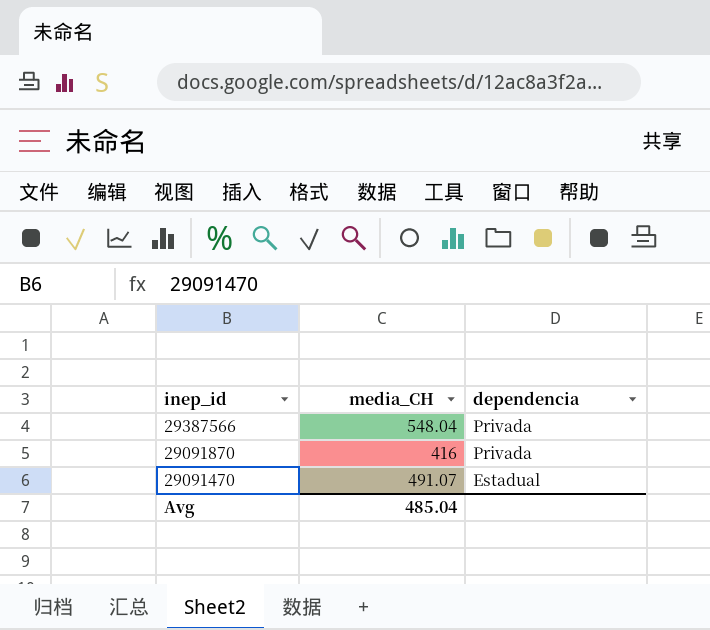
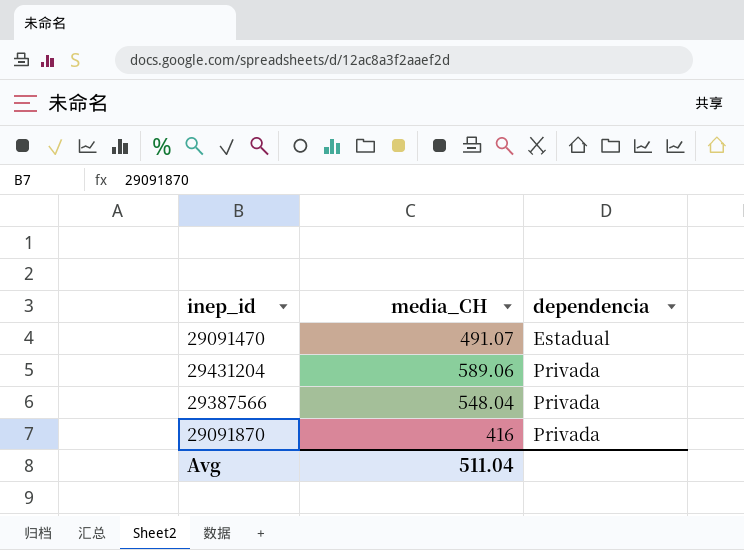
row order: inep_id descending -> dependencia ascending
row 29431204: none -> 589.06 | Privada
Avg | media_CH: 485.04 -> 511.04

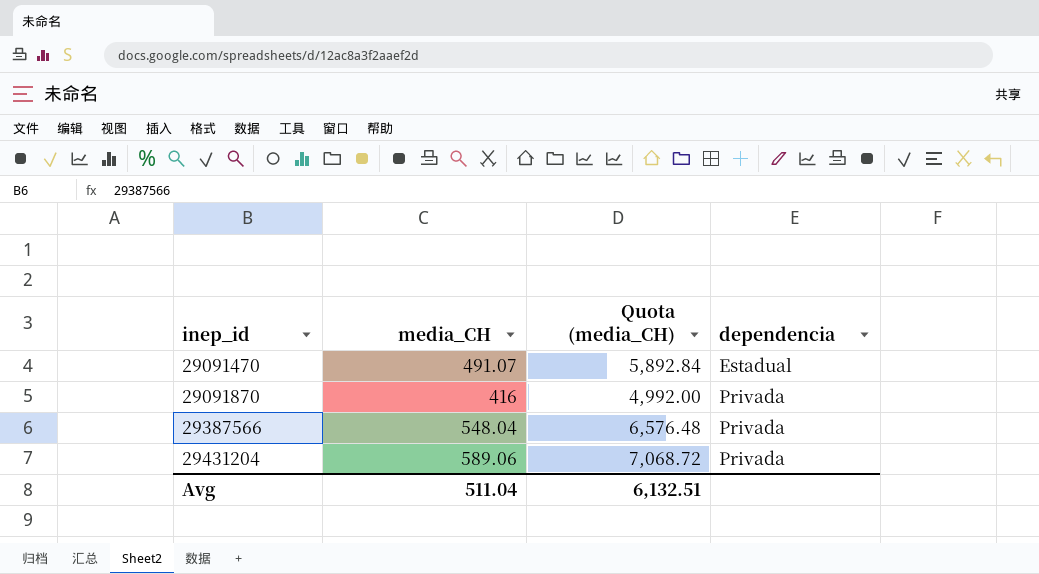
row order: dependencia ascending -> inep_id ascending
column Quota (media_CH) | formula: none -> [media_CH] * 12

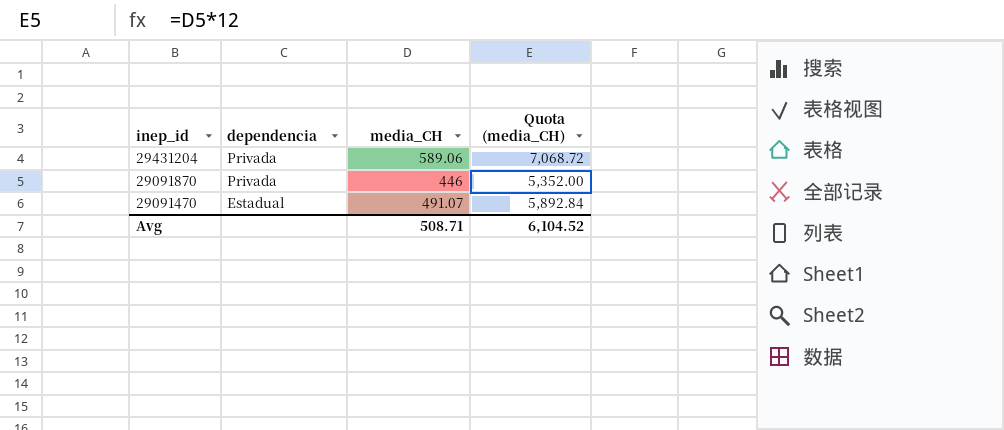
row order: inep_id ascending -> inep_id descending
column dependencia | position: 4 -> 2
row 29387566: 548.04 | 6,576.48 | Privada -> none
29091870 | media_CH: 416 -> 446
29091870 | Quota (media_CH): 4,992.00 -> 5,352.00
Avg | media_CH: 511.04 -> 508.71
Avg | Quota (media_CH): 6,132.51 -> 6,104.52

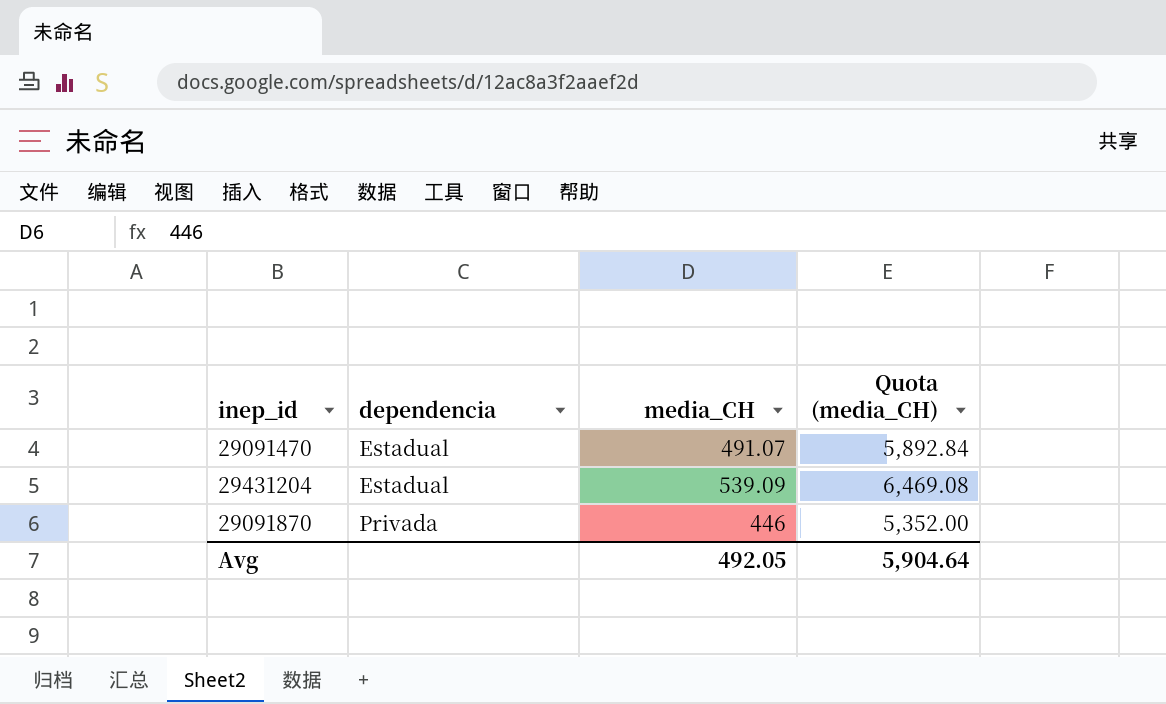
row order: inep_id descending -> dependencia ascending
29431204 | dependencia: Privada -> Estadual
29431204 | media_CH: 589.06 -> 539.09
29431204 | Quota (media_CH): 7,068.72 -> 6,469.08
Avg | media_CH: 508.71 -> 492.05
Avg | Quota (media_CH): 6,104.52 -> 5,904.64

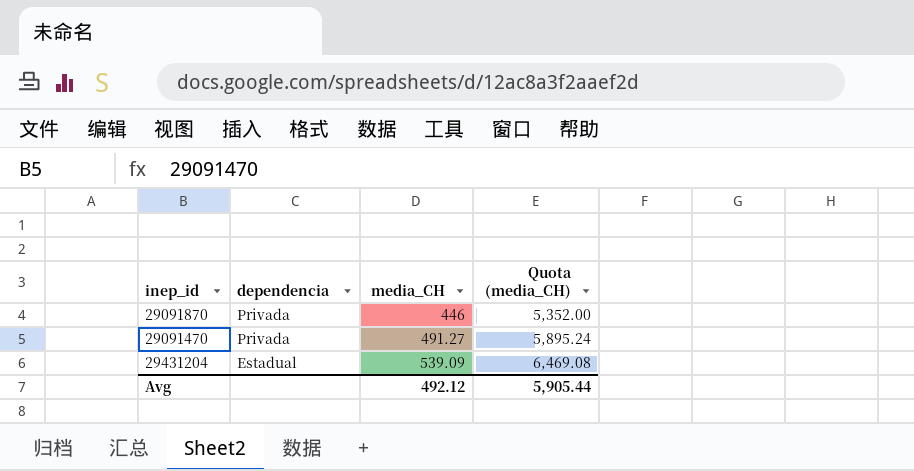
row order: dependencia ascending -> dependencia descending
29091470 | dependencia: Estadual -> Privada
29091470 | media_CH: 491.07 -> 491.27
29091470 | Quota (media_CH): 5,892.84 -> 5,895.24
Avg | media_CH: 492.05 -> 492.12
Avg | Quota (media_CH): 5,904.64 -> 5,905.44

